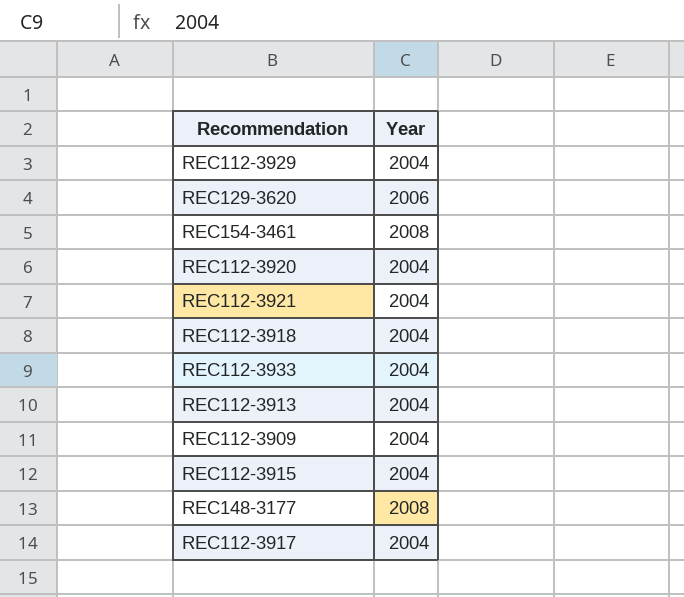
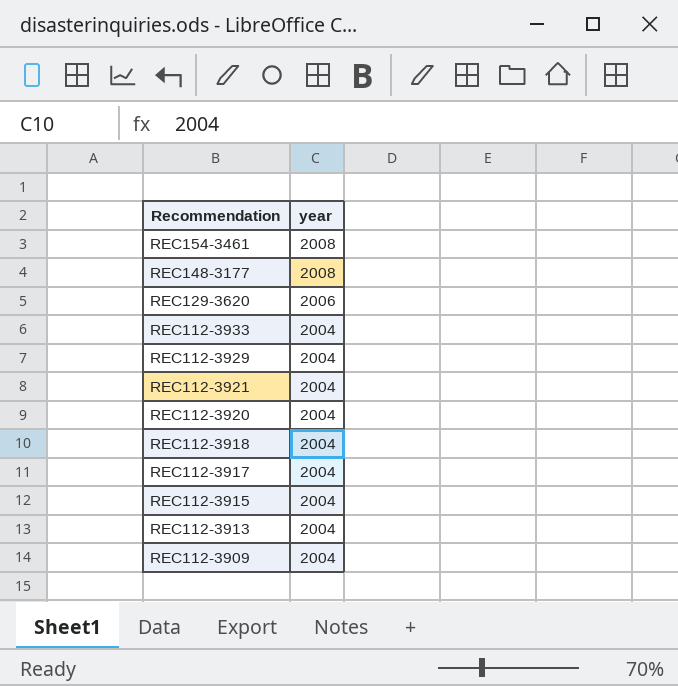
row order: none -> Recommendation descending
column name: Year -> year

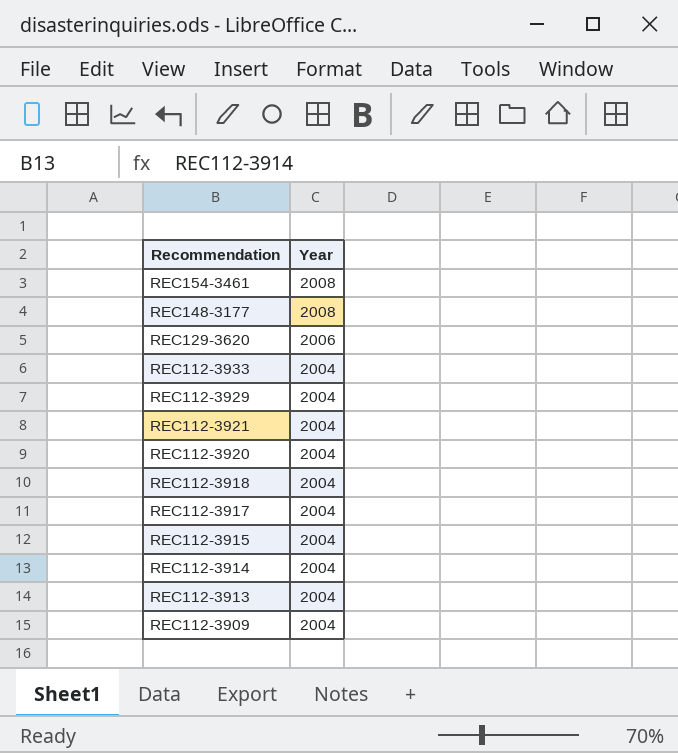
column name: year -> Year
row REC112-3914: none -> 2004

